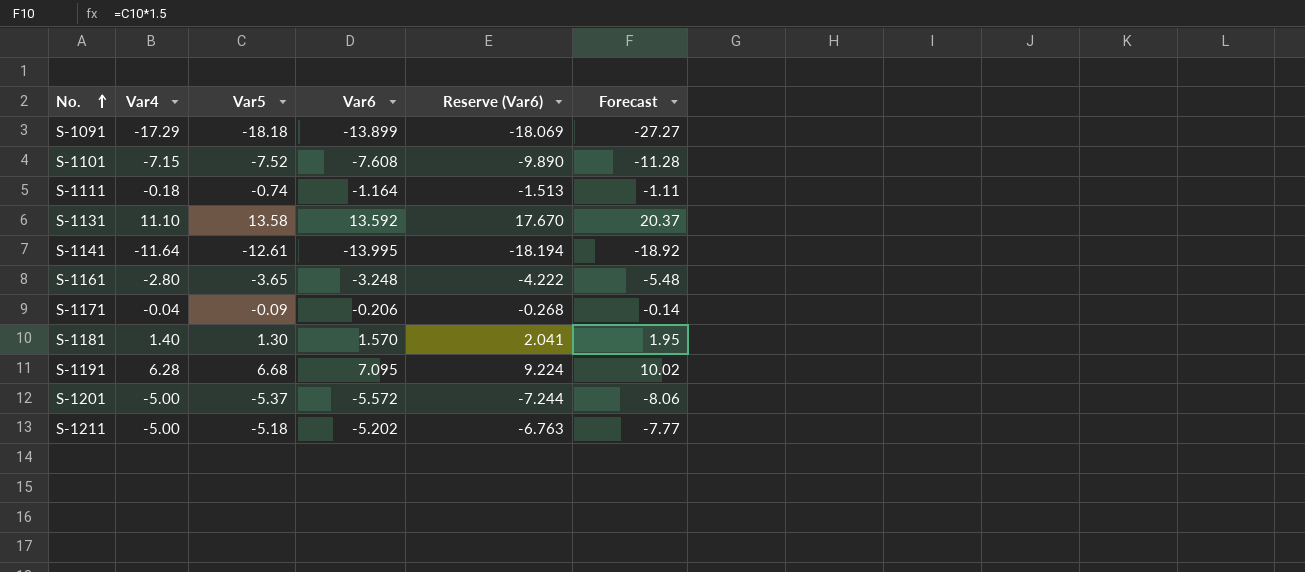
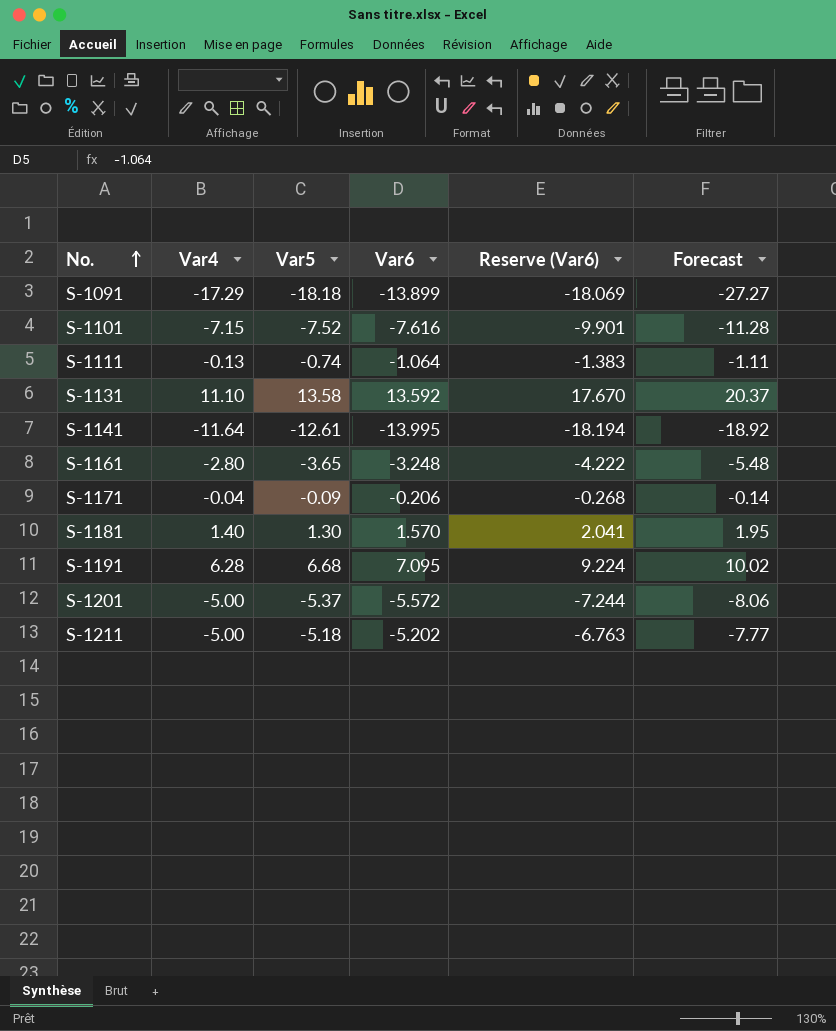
S-1101 | Var6: -7.608 -> -7.616
S-1101 | Reserve (Var6): -9.890 -> -9.901
S-1111 | Var4: -0.18 -> -0.13
S-1111 | Var6: -1.164 -> -1.064
S-1111 | Reserve (Var6): -1.513 -> -1.383

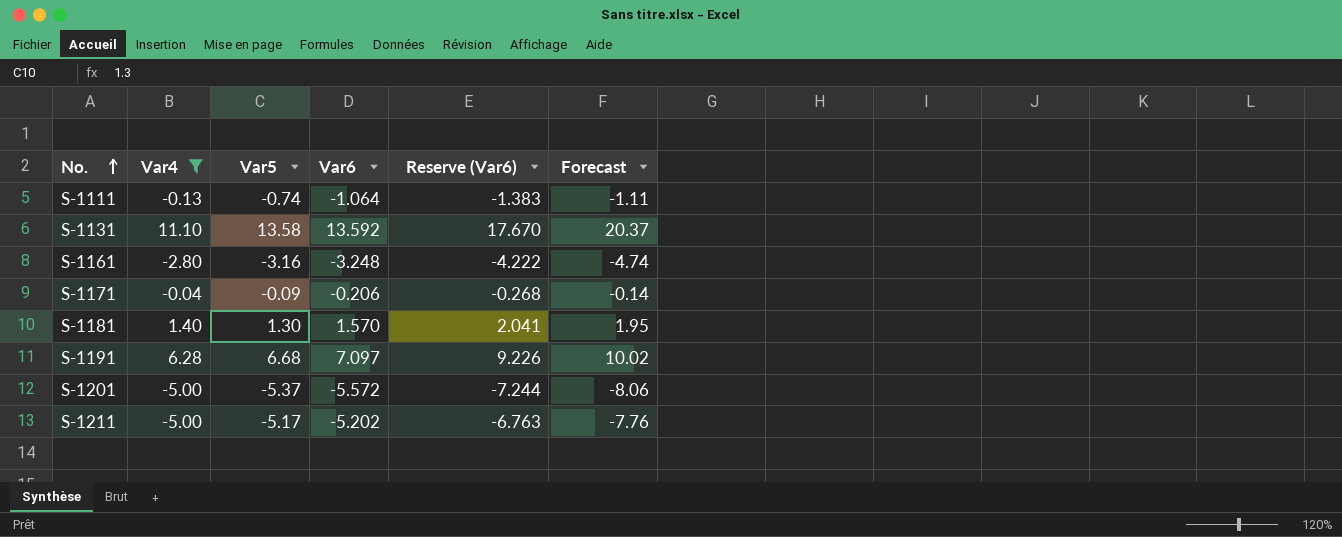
filter: none -> Var4 >= -5.00
S-1161 | Var5: -3.65 -> -3.16
S-1161 | Forecast: -5.48 -> -4.74
S-1191 | Var6: 7.095 -> 7.097
S-1191 | Reserve (Var6): 9.224 -> 9.226
S-1211 | Var5: -5.18 -> -5.17
S-1211 | Forecast: -7.77 -> -7.76

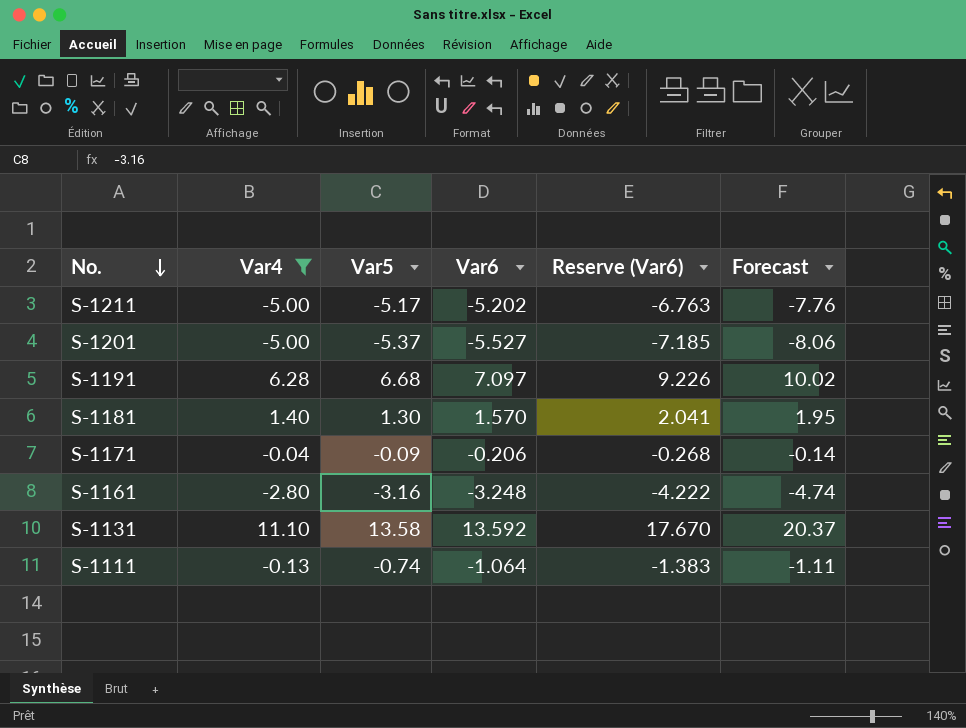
row order: No. ascending -> No. descending
S-1201 | Var6: -5.572 -> -5.527
S-1201 | Reserve (Var6): -7.244 -> -7.185

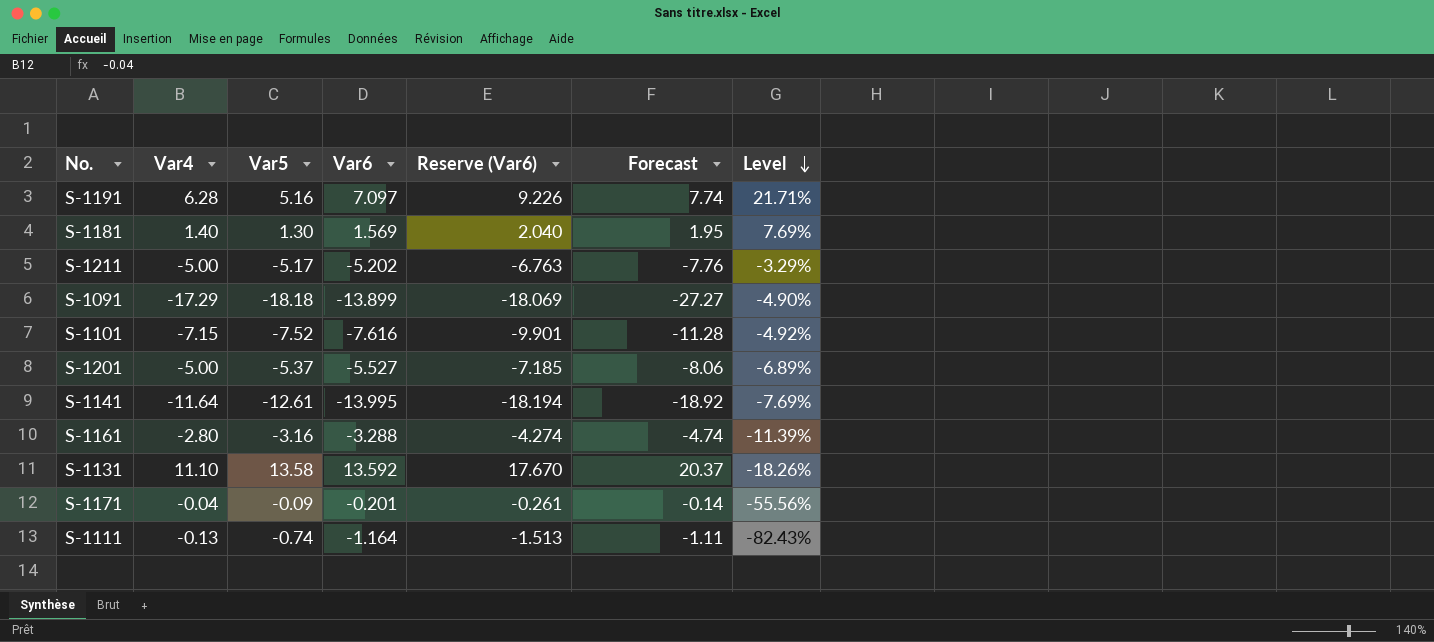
filter: Var4 >= -5.00 -> none
row order: No. descending -> Level descending
column Level | formula: none -> ([Var4] - [Var5]) / [Var5]
S-1191 | Var5: 6.68 -> 5.16
S-1191 | Forecast: 10.02 -> 7.74
S-1181 | Var6: 1.570 -> 1.569
S-1181 | Reserve (Var6): 2.041 -> 2.040
S-1161 | Var6: -3.248 -> -3.288
S-1161 | Reserve (Var6): -4.222 -> -4.274
S-1171 | Var6: -0.206 -> -0.201
S-1171 | Reserve (Var6): -0.268 -> -0.261
S-1111 | Var6: -1.064 -> -1.164
S-1111 | Reserve (Var6): -1.383 -> -1.513

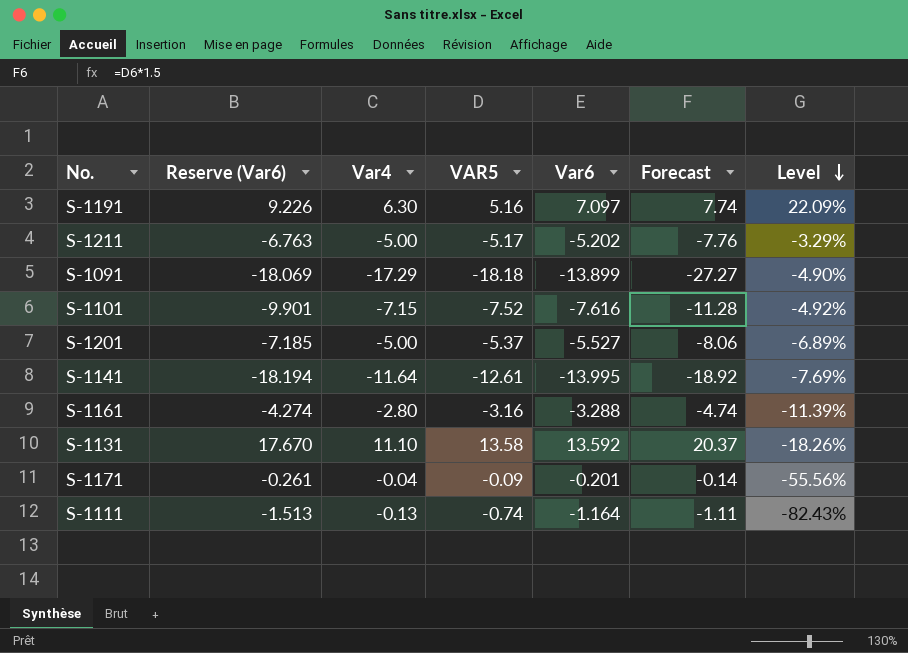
column Reserve (Var6) | position: 5 -> 2
column name: Var5 -> VAR5
row S-1181: 1.40 | 1.30 | 1.569 | 2.040 | 1.95 | 7.69% -> none
S-1191 | Var4: 6.28 -> 6.30
S-1191 | Level: 21.71% -> 22.09%

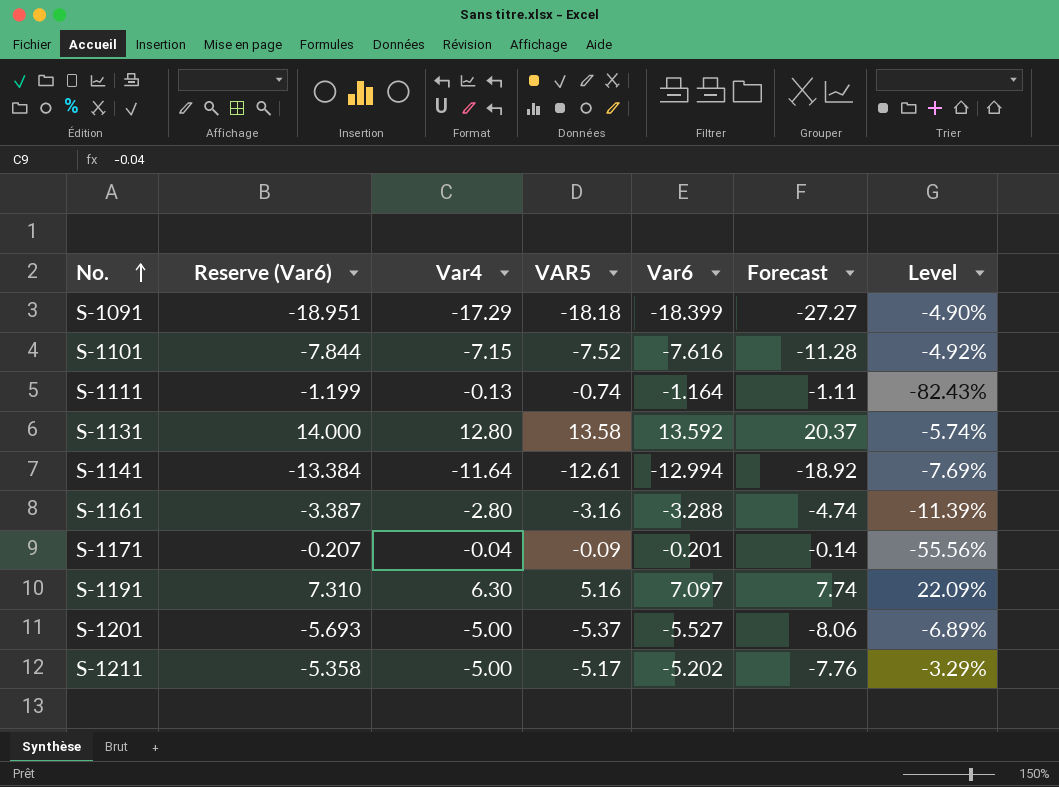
row order: Level descending -> No. ascending
column Reserve (Var6) | formula: [Var6] * 1.3 -> [Var6] * 1.03
S-1091 | Var6: -13.899 -> -18.399
S-1131 | Var4: 11.10 -> 12.80
S-1131 | Level: -18.26% -> -5.74%
S-1141 | Var6: -13.995 -> -12.994

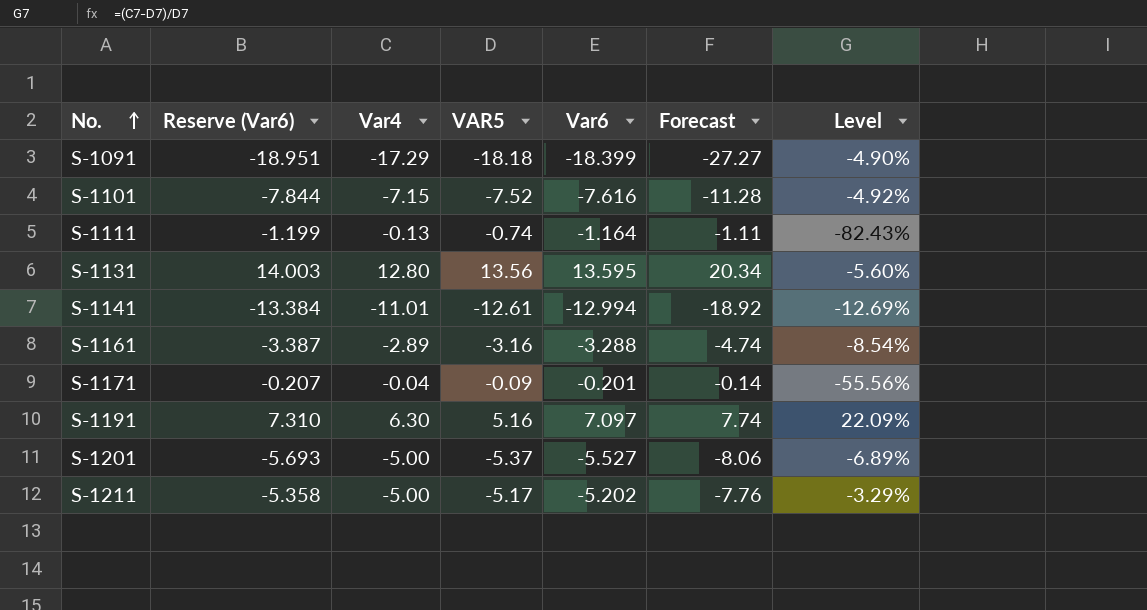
S-1131 | Reserve (Var6): 14.000 -> 14.003
S-1131 | VAR5: 13.58 -> 13.56
S-1131 | Var6: 13.592 -> 13.595
S-1131 | Forecast: 20.37 -> 20.34
S-1131 | Level: -5.74% -> -5.60%
S-1141 | Var4: -11.64 -> -11.01
S-1141 | Level: -7.69% -> -12.69%
S-1161 | Var4: -2.80 -> -2.89
S-1161 | Level: -11.39% -> -8.54%

